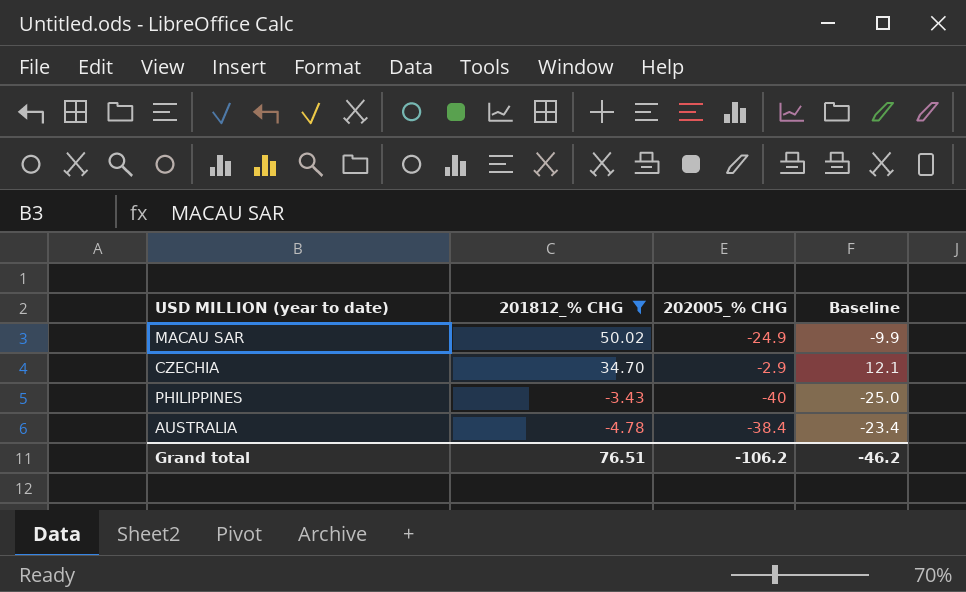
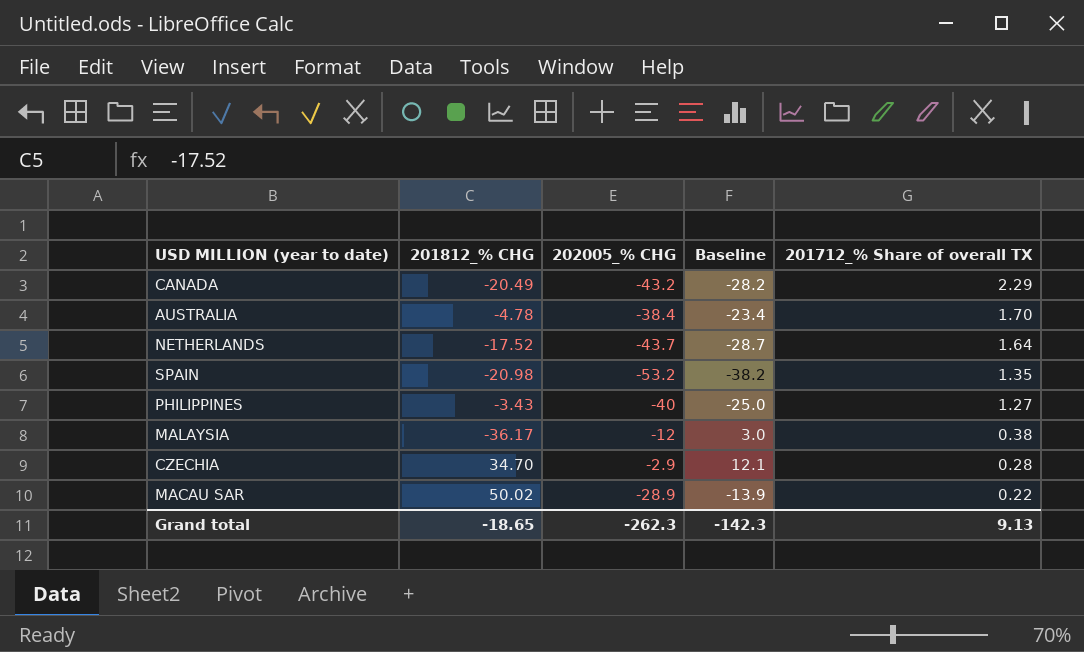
filter: 201812_% CHG >= -4.78 -> none
row order: 201812_% CHG descending -> 201712_% Share of overall TX descending
column 201712_% Share of overall TX | position: none -> 5
MACAU SAR | 202005_% CHG: -24.9 -> -28.9
MACAU SAR | Baseline: -9.9 -> -13.9
Grand total | 201812_% CHG: 76.51 -> -18.65
Grand total | 202005_% CHG: -106.2 -> -262.3
Grand total | Baseline: -46.2 -> -142.3

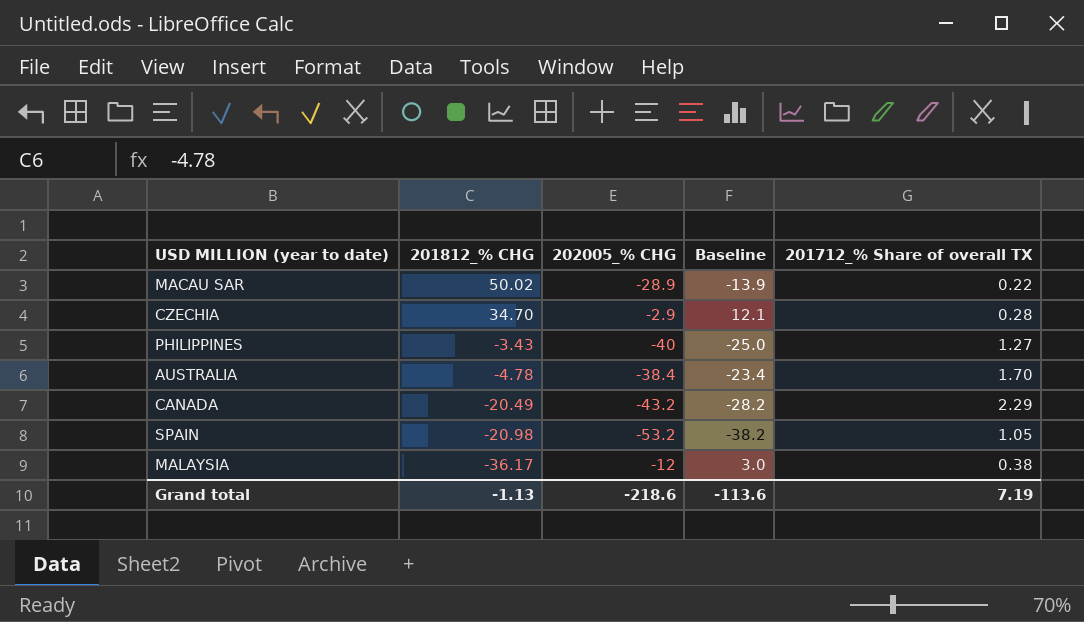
row order: 201712_% Share of overall TX descending -> 201812_% CHG descending
row NETHERLANDS: -17.52 | -43.7 | -28.7 | 1.64 -> none
SPAIN | 201712_% Share of overall TX: 1.35 -> 1.05
Grand total | 201812_% CHG: -18.65 -> -1.13
Grand total | 202005_% CHG: -262.3 -> -218.6
Grand total | Baseline: -142.3 -> -113.6
Grand total | 201712_% Share of overall TX: 9.13 -> 7.19

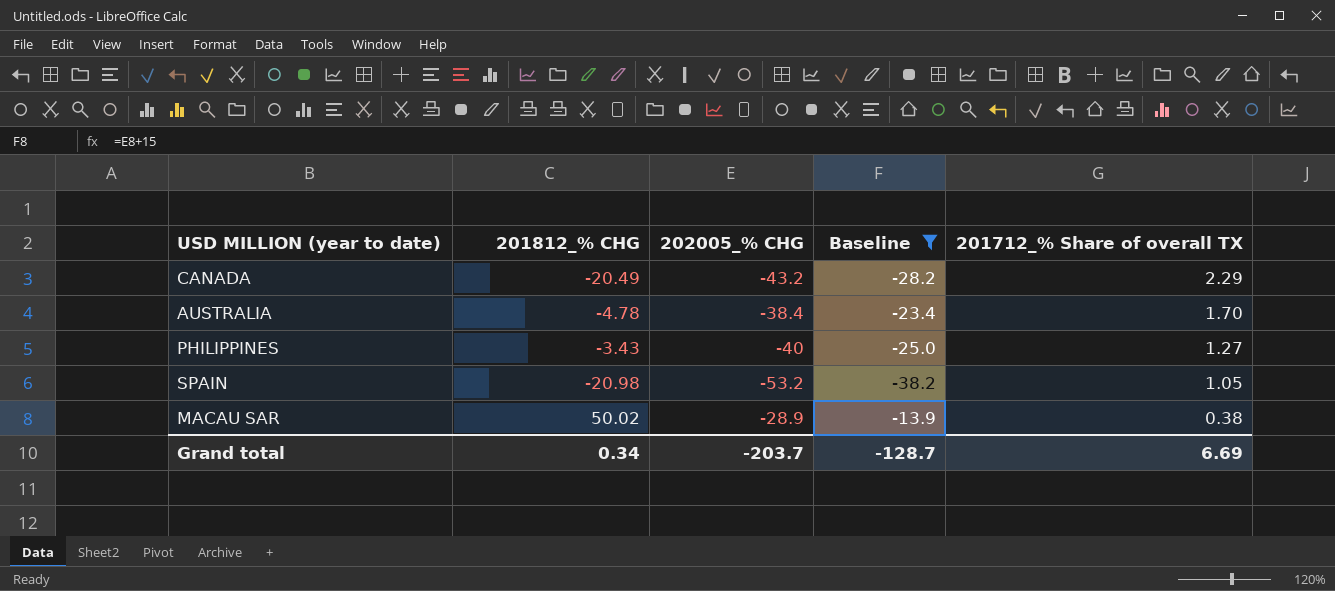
filter: none -> Baseline <= -13.9
row order: 201812_% CHG descending -> 201712_% Share of overall TX descending
MACAU SAR | 201712_% Share of overall TX: 0.22 -> 0.38
Grand total | 201812_% CHG: -1.13 -> 0.34
Grand total | 202005_% CHG: -218.6 -> -203.7
Grand total | Baseline: -113.6 -> -128.7
Grand total | 201712_% Share of overall TX: 7.19 -> 6.69

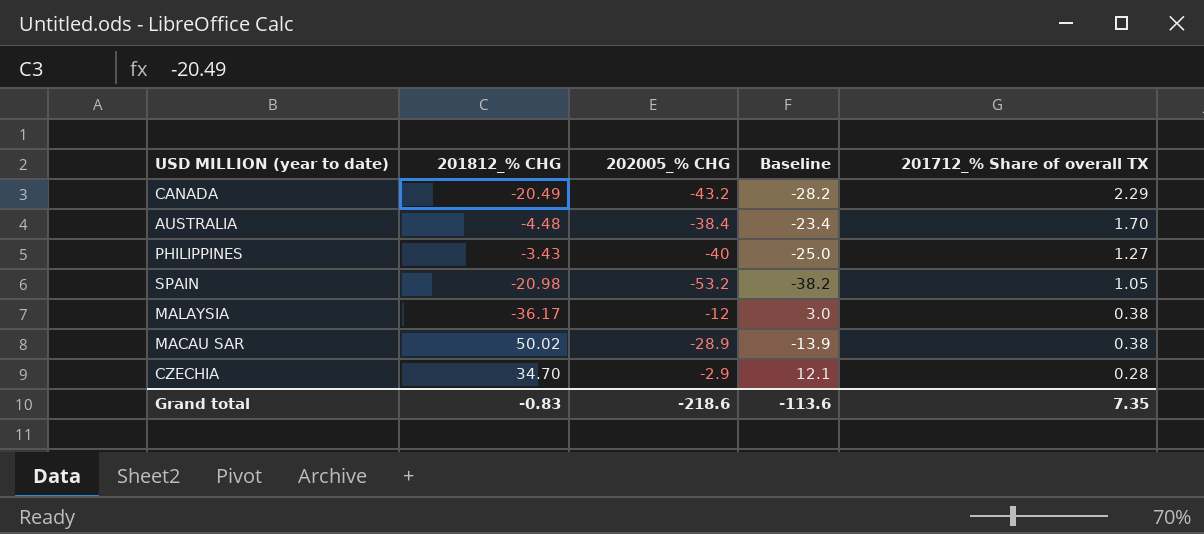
filter: Baseline <= -13.9 -> none
AUSTRALIA | 201812_% CHG: -4.78 -> -4.48
Grand total | 201812_% CHG: 0.34 -> -0.83
Grand total | 202005_% CHG: -203.7 -> -218.6
Grand total | Baseline: -128.7 -> -113.6
Grand total | 201712_% Share of overall TX: 6.69 -> 7.35

